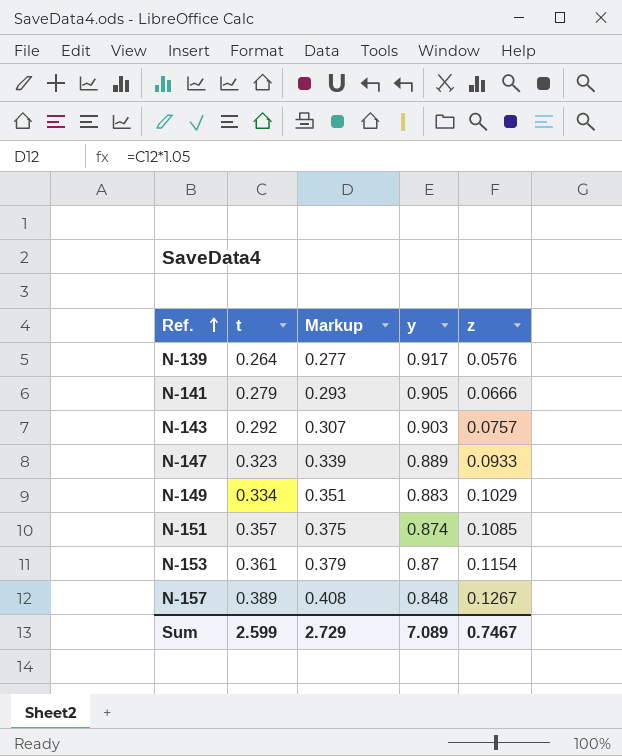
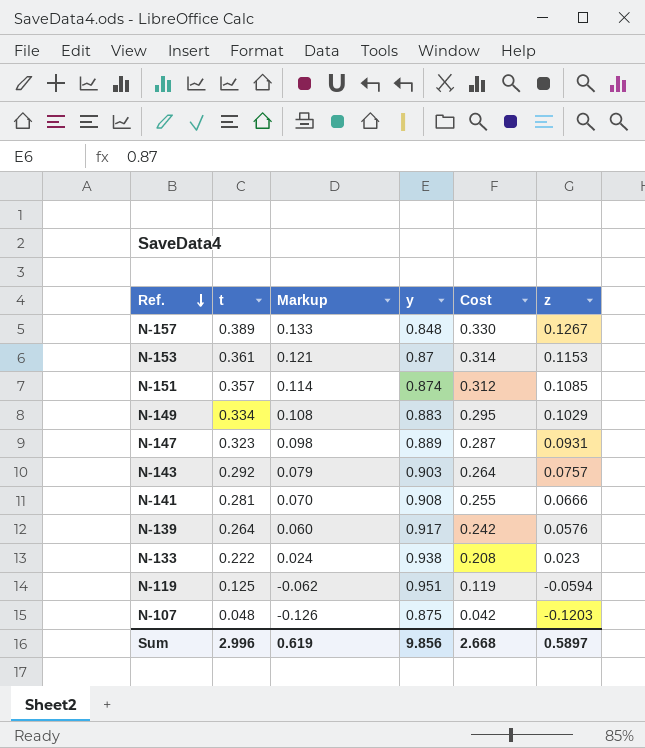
row order: Ref. ascending -> Ref. descending
column Markup | formula: [t] * 1.05 -> [z] * 1.05
column Cost | formula: none -> [t] * [y]
N-153 | z: 0.1154 -> 0.1153
N-147 | z: 0.0933 -> 0.0931
N-141 | t: 0.279 -> 0.281
N-141 | y: 0.905 -> 0.908
row N-133: none -> 0.222 | 0.024 | 0.938 | 0.208 | 0.023
row N-119: none -> 0.125 | -0.062 | 0.951 | 0.119 | -0.0594
row N-107: none -> 0.048 | -0.126 | 0.875 | 0.042 | -0.1203
Sum | t: 2.599 -> 2.996
Sum | Markup: 2.729 -> 0.619
Sum | y: 7.089 -> 9.856
Sum | z: 0.7467 -> 0.5897

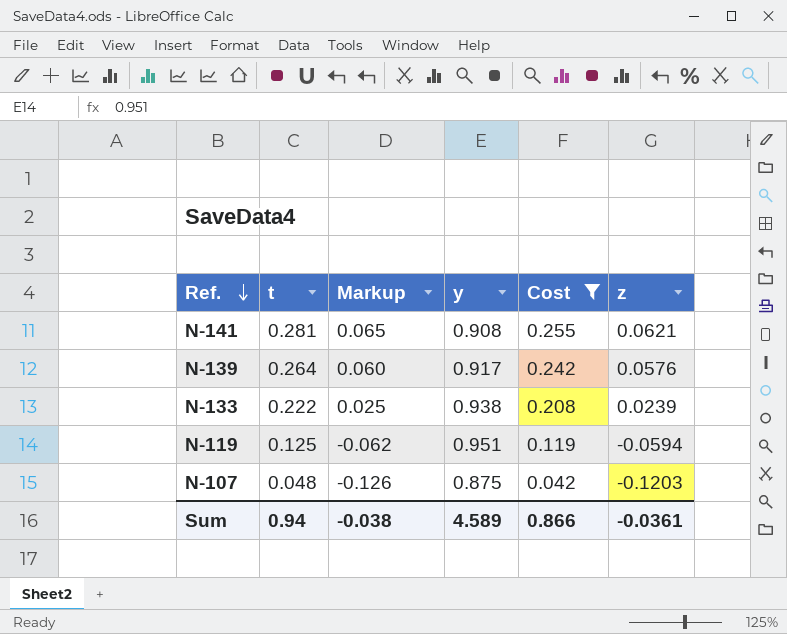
filter: none -> Cost <= 0.255
N-141 | Markup: 0.070 -> 0.065
N-141 | z: 0.0666 -> 0.0621
N-133 | Markup: 0.024 -> 0.025
N-133 | z: 0.023 -> 0.0239
Sum | t: 2.996 -> 0.94
Sum | Markup: 0.619 -> -0.038
Sum | y: 9.856 -> 4.589
Sum | Cost: 2.668 -> 0.866
Sum | z: 0.5897 -> -0.0361

